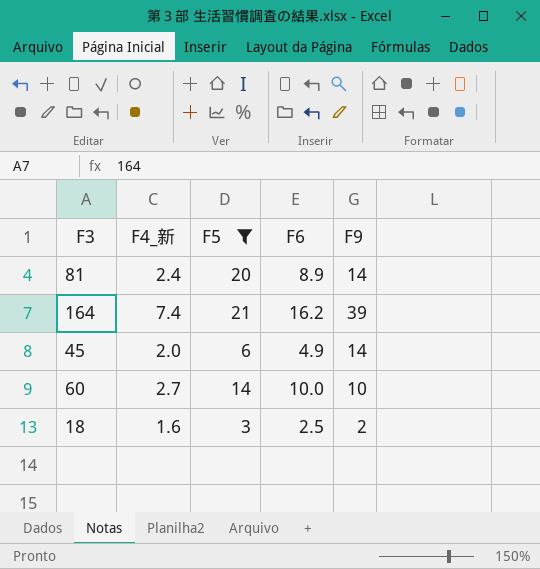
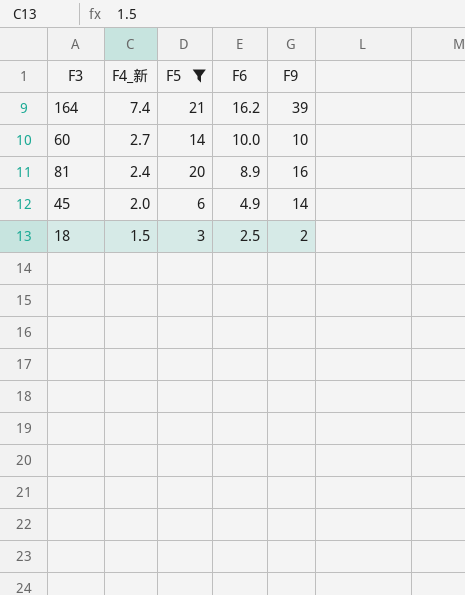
row order: none -> F4_新 descending
81 | F9: 14 -> 16
18 | F4_新: 1.6 -> 1.5

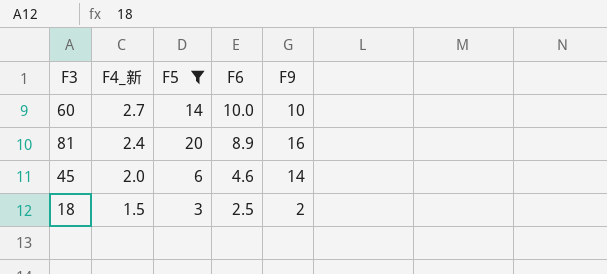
row 164: 7.4 | 21 | 16.2 | 39 -> none
45 | F6: 4.9 -> 4.6

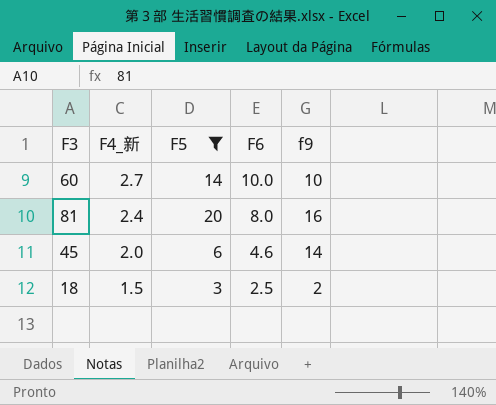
column name: F9 -> f9
81 | F6: 8.9 -> 8.0

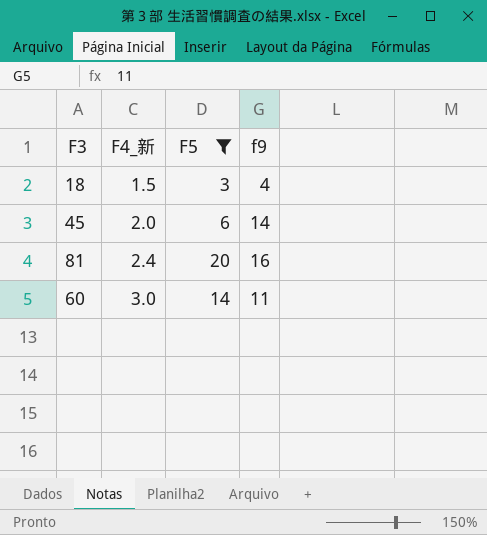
row order: F4_新 descending -> F4_新 ascending
column F6 | position: 4 -> none
18 | f9: 2 -> 4
60 | F4_新: 2.7 -> 3.0
60 | f9: 10 -> 11

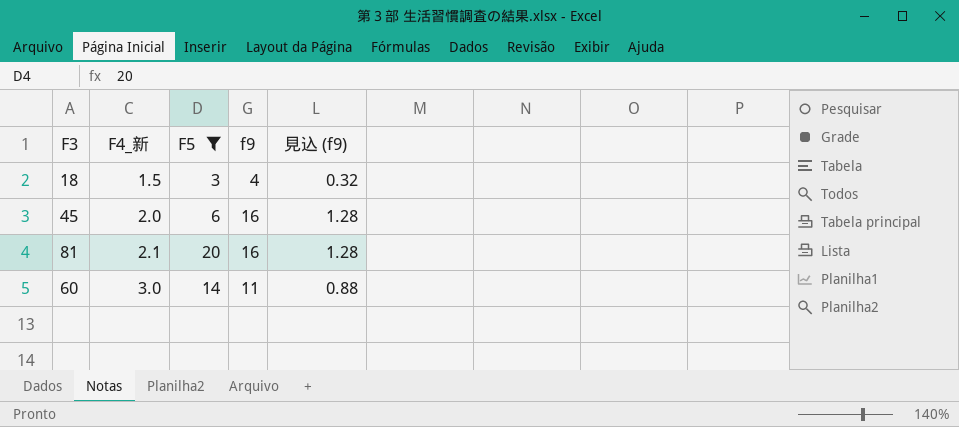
column 見込 (f9) | formula: none -> [f9] * 0.08
45 | f9: 14 -> 16
81 | F4_新: 2.4 -> 2.1

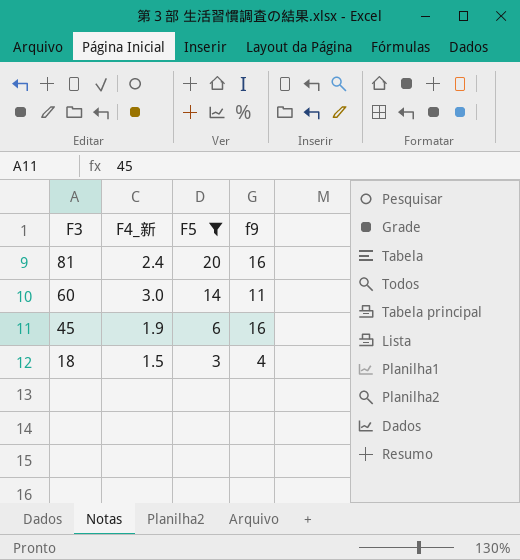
row order: F4_新 ascending -> F3 descending
column 見込 (f9) | formula: [f9] * 0.08 -> none
81 | F4_新: 2.1 -> 2.4
45 | F4_新: 2.0 -> 1.9

